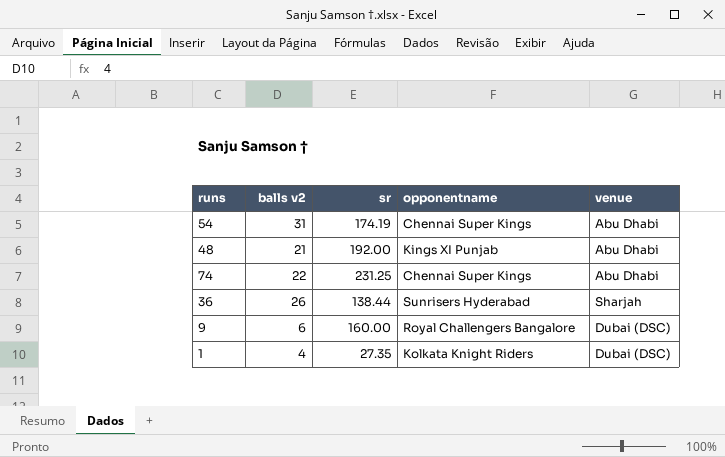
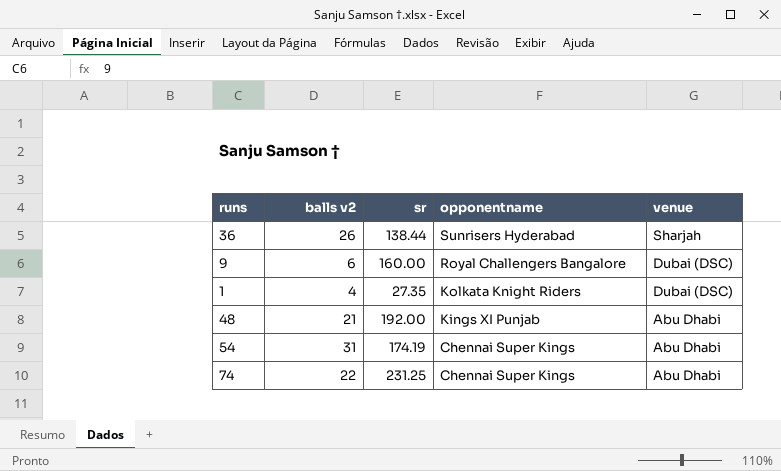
row order: none -> opponentname descending

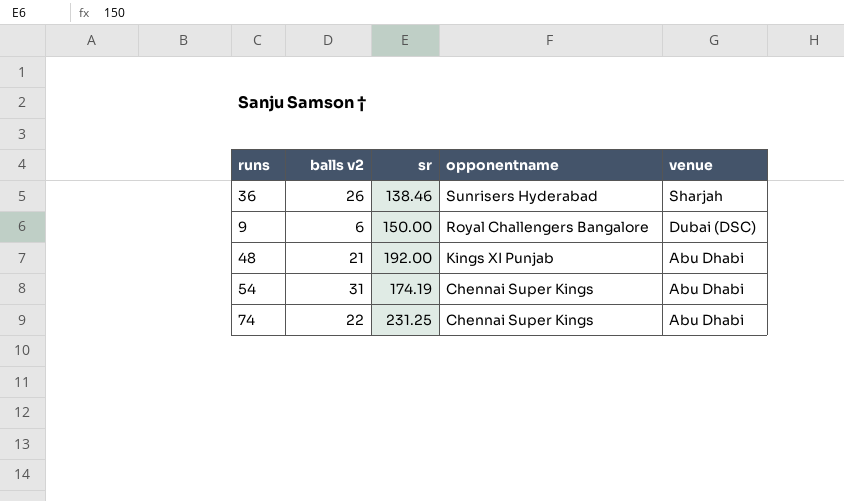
row 1: 4 | 27.35 | Kolkata Knight Riders | Dubai (DSC) -> none
36 | sr: 138.44 -> 138.46
9 | sr: 160.00 -> 150.00

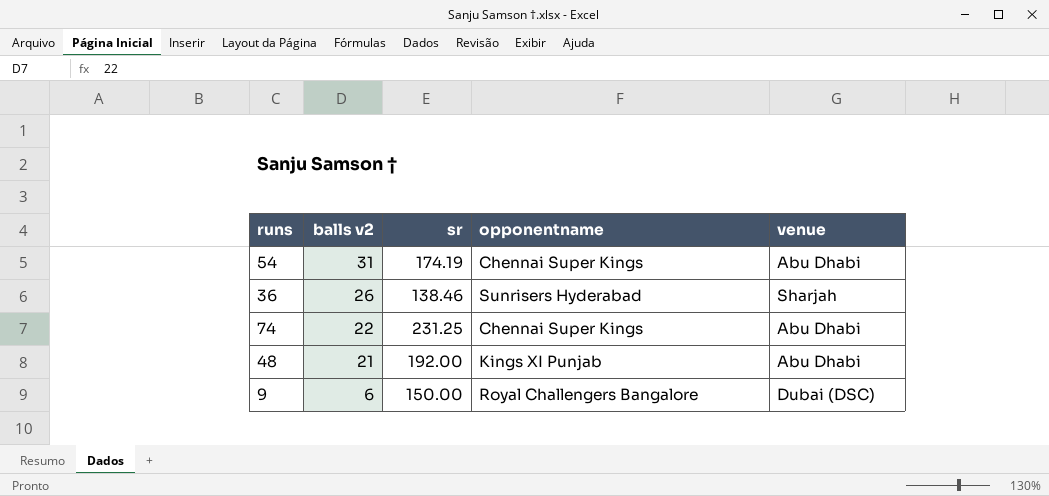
row order: opponentname descending -> balls v2 descending

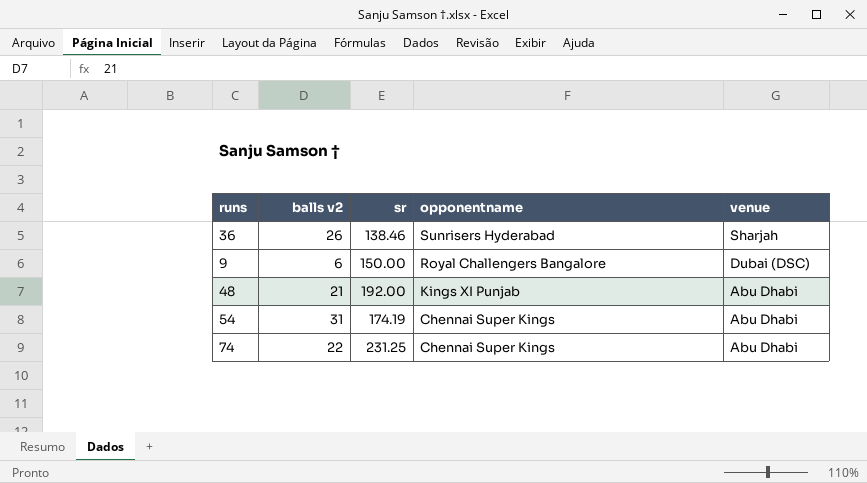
row order: balls v2 descending -> opponentname descending

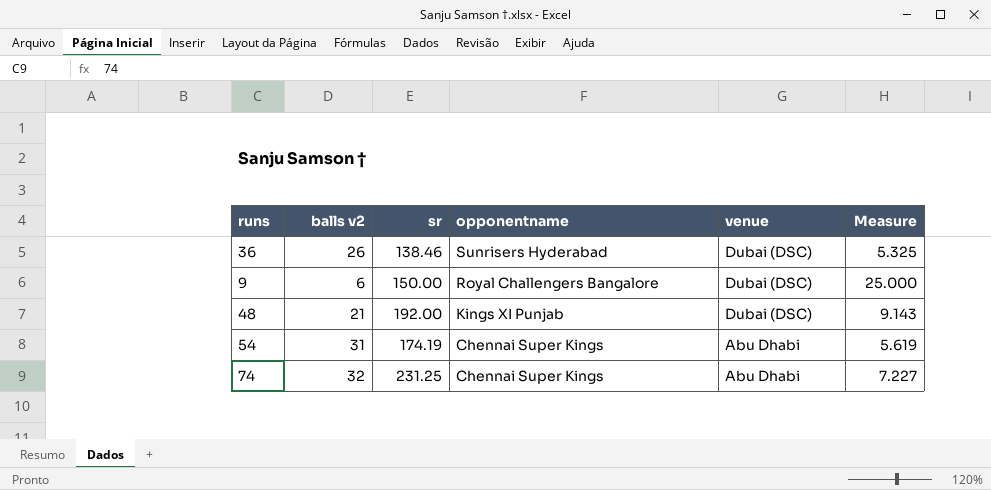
column Measure | formula: none -> [sr] / [balls v2]
36 | venue: Sharjah -> Dubai (DSC)
48 | venue: Abu Dhabi -> Dubai (DSC)
74 | balls v2: 22 -> 32

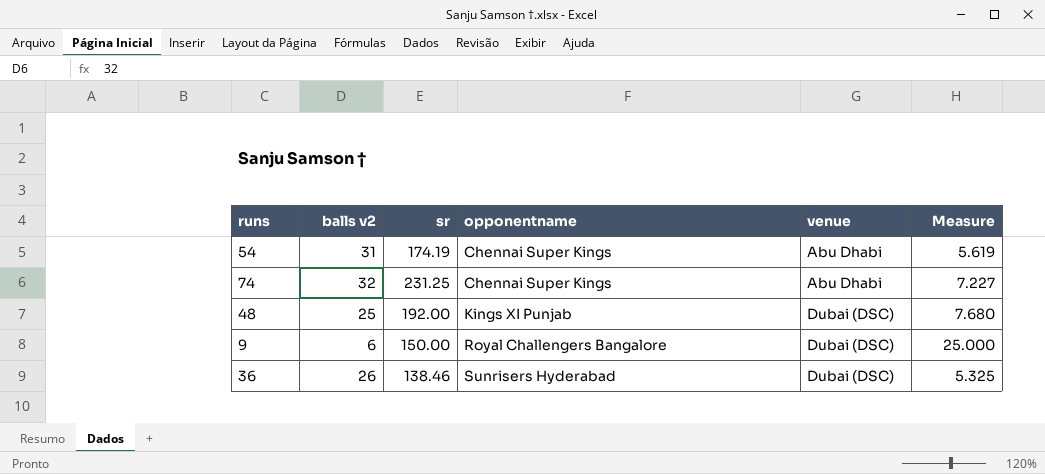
row order: opponentname descending -> opponentname ascending
48 | balls v2: 21 -> 25
48 | Measure: 9.143 -> 7.680

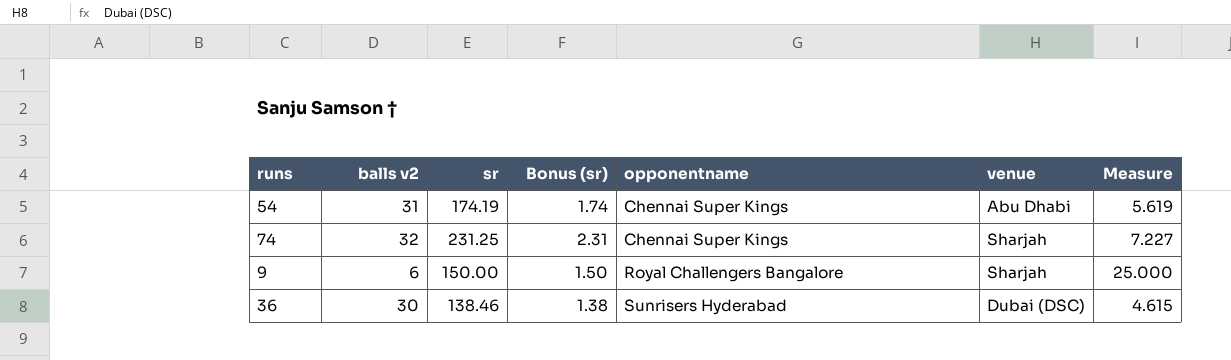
column Bonus (sr) | formula: none -> [sr] * 0.01
row 48: 25 | 192.00 | Kings XI Punjab | Dubai (DSC) | 7.680 -> none
74 | venue: Abu Dhabi -> Sharjah
9 | venue: Dubai (DSC) -> Sharjah
36 | balls v2: 26 -> 30
36 | Measure: 5.325 -> 4.615

